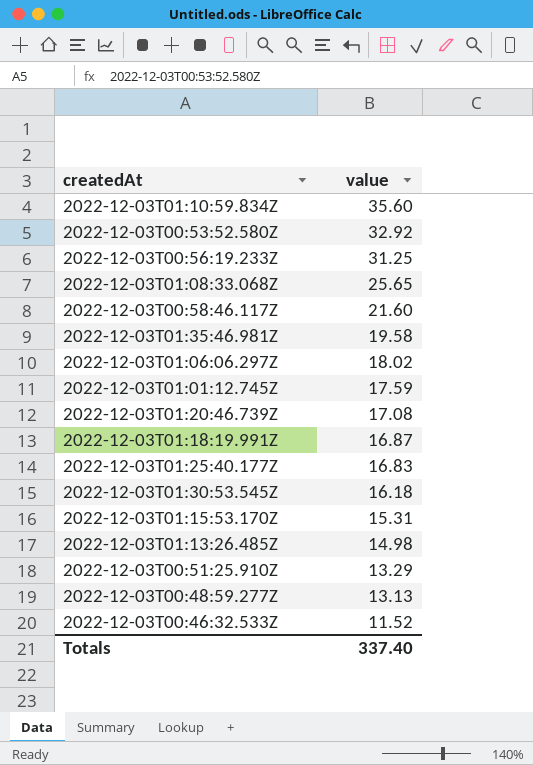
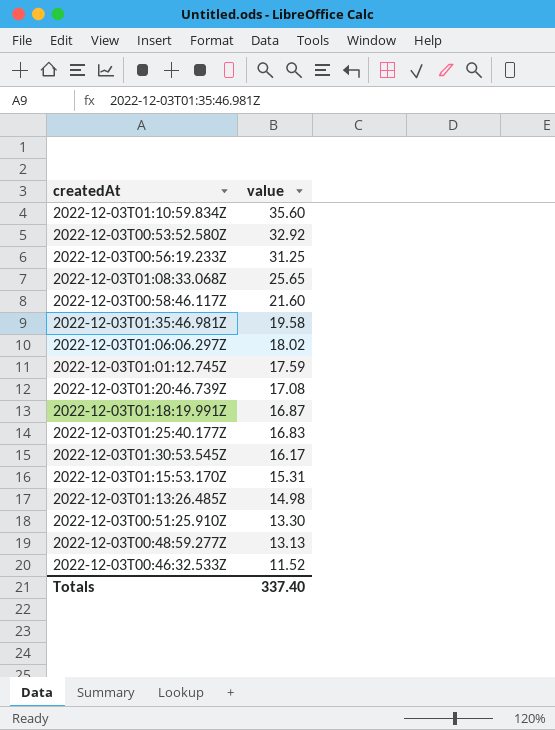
2022-12-03T01:30:53.545Z | value: 16.18 -> 16.17
2022-12-03T00:51:25.910Z | value: 13.29 -> 13.30

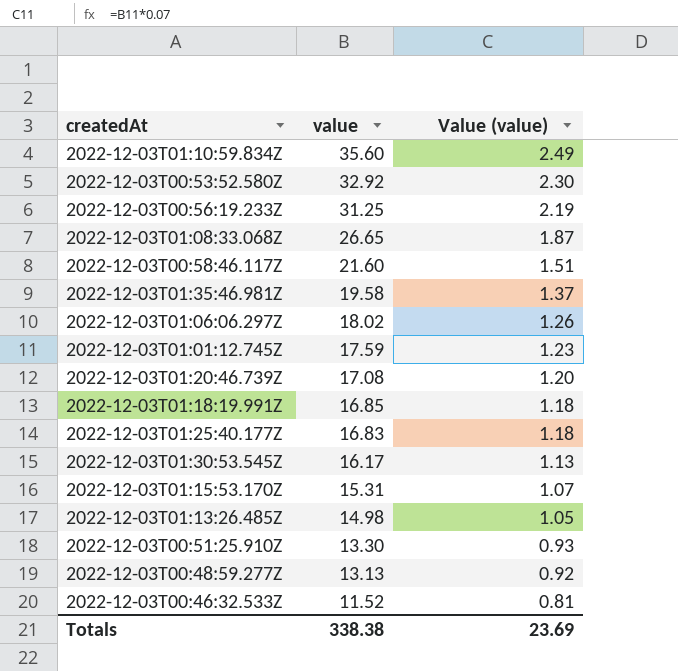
column Value (value) | formula: none -> [value] * 0.07
2022-12-03T01:08:33.068Z | value: 25.65 -> 26.65
2022-12-03T01:18:19.991Z | value: 16.87 -> 16.85
Totals | value: 337.40 -> 338.38

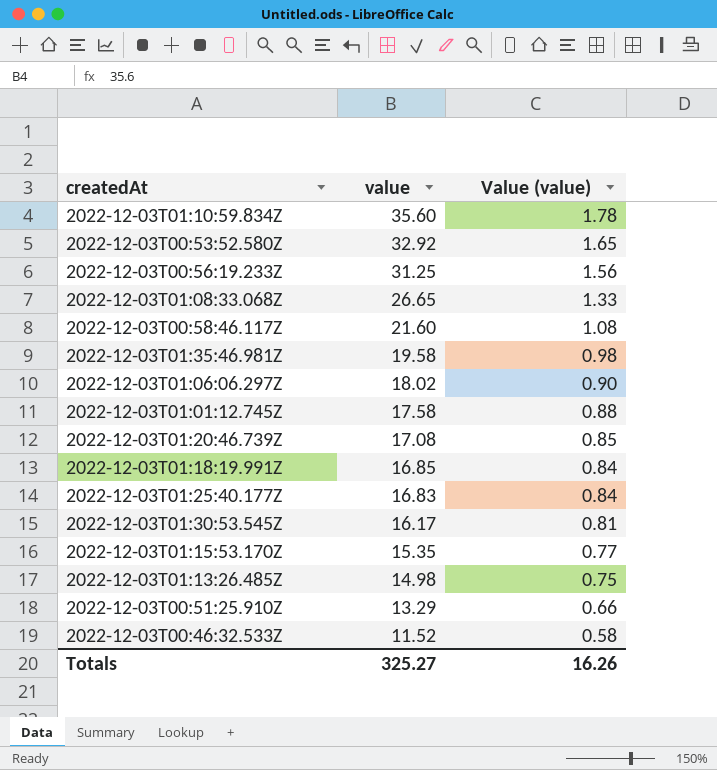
column Value (value) | formula: [value] * 0.07 -> [value] * 0.05
row 2022-12-03T00:48:59.277Z: 13.13 | 0.92 -> none
2022-12-03T01:01:12.745Z | value: 17.59 -> 17.58
2022-12-03T01:15:53.170Z | value: 15.31 -> 15.35
2022-12-03T00:51:25.910Z | value: 13.30 -> 13.29
Totals | value: 338.38 -> 325.27
Totals | Value (value): 23.69 -> 16.26

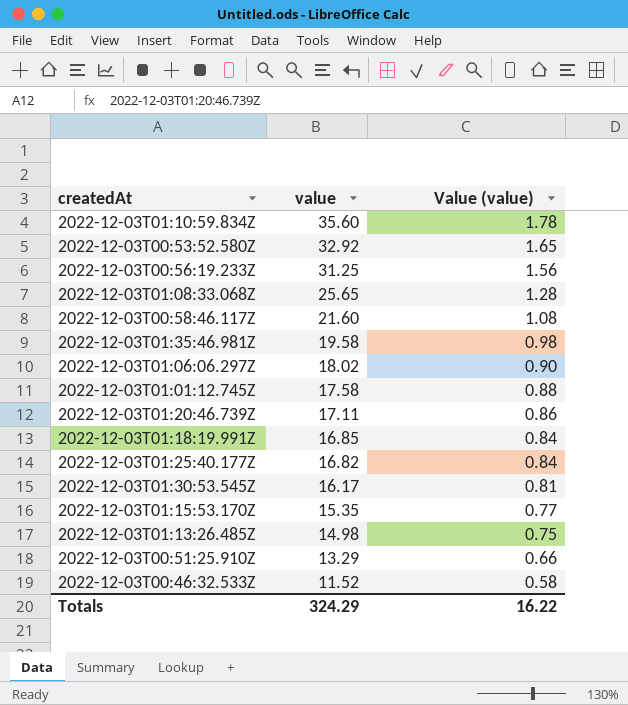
2022-12-03T01:08:33.068Z | value: 26.65 -> 25.65
2022-12-03T01:08:33.068Z | Value (value): 1.33 -> 1.28
2022-12-03T01:20:46.739Z | value: 17.08 -> 17.11
2022-12-03T01:20:46.739Z | Value (value): 0.85 -> 0.86
2022-12-03T01:25:40.177Z | value: 16.83 -> 16.82
Totals | value: 325.27 -> 324.29
Totals | Value (value): 16.26 -> 16.22

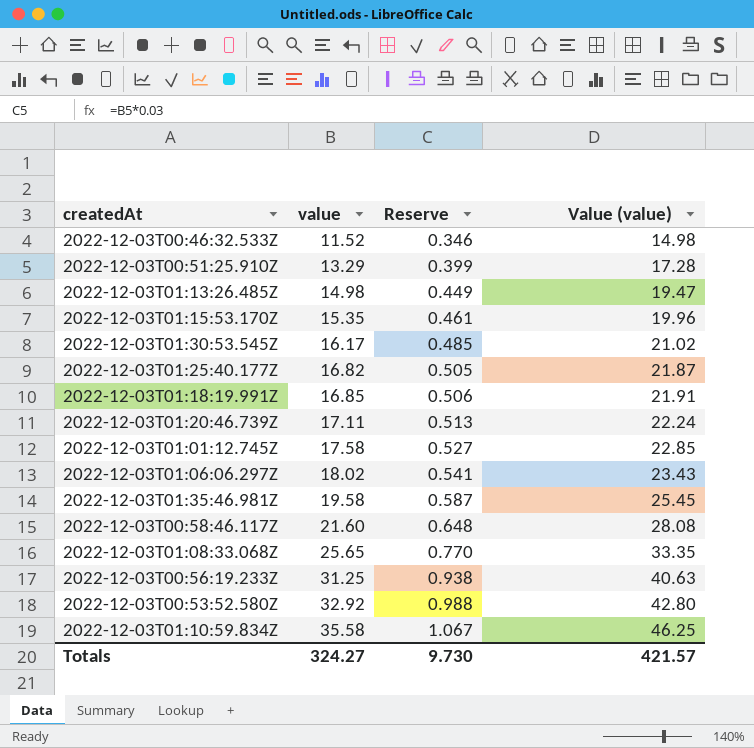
row order: value descending -> value ascending
column Reserve | formula: none -> [value] * 0.03
column Value (value) | formula: [value] * 0.05 -> [value] * 1.3
2022-12-03T01:10:59.834Z | value: 35.60 -> 35.58
Totals | value: 324.29 -> 324.27
Totals | Value (value): 16.22 -> 421.57

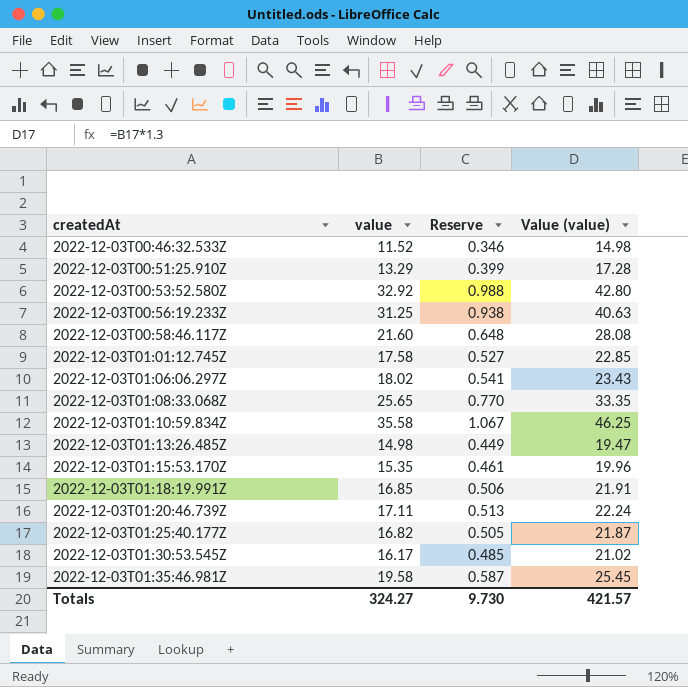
row order: value ascending -> createdAt ascending

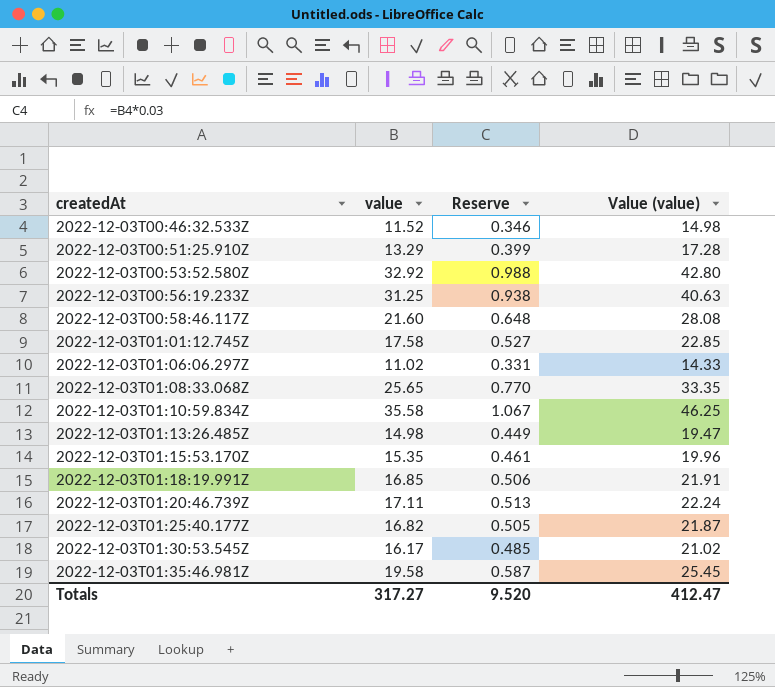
2022-12-03T01:06:06.297Z | value: 18.02 -> 11.02
2022-12-03T01:06:06.297Z | Reserve: 0.541 -> 0.331
2022-12-03T01:06:06.297Z | Value (value): 23.43 -> 14.33
Totals | value: 324.27 -> 317.27
Totals | Reserve: 9.730 -> 9.520
Totals | Value (value): 421.57 -> 412.47

